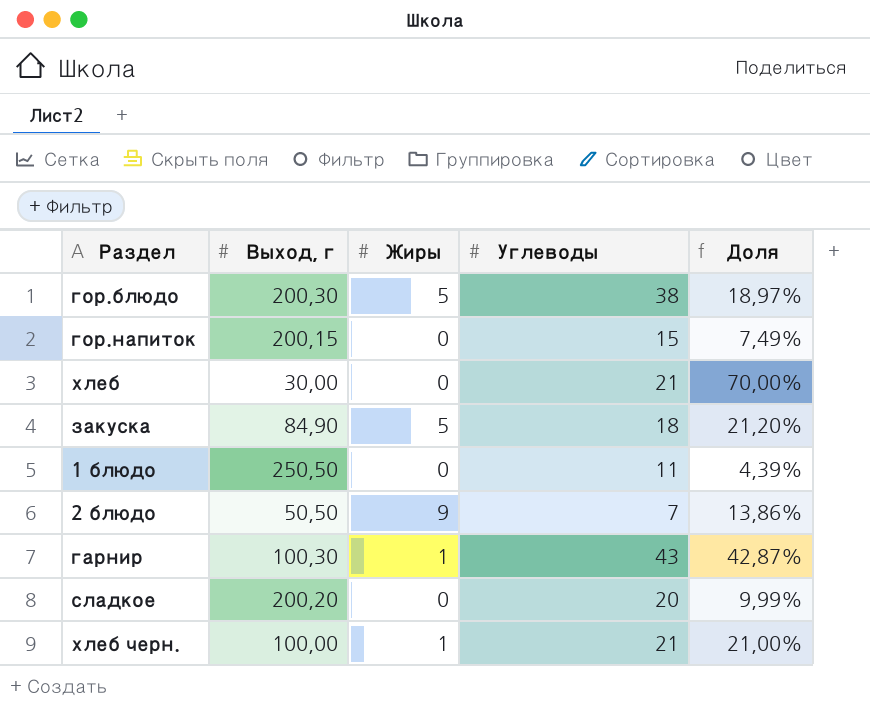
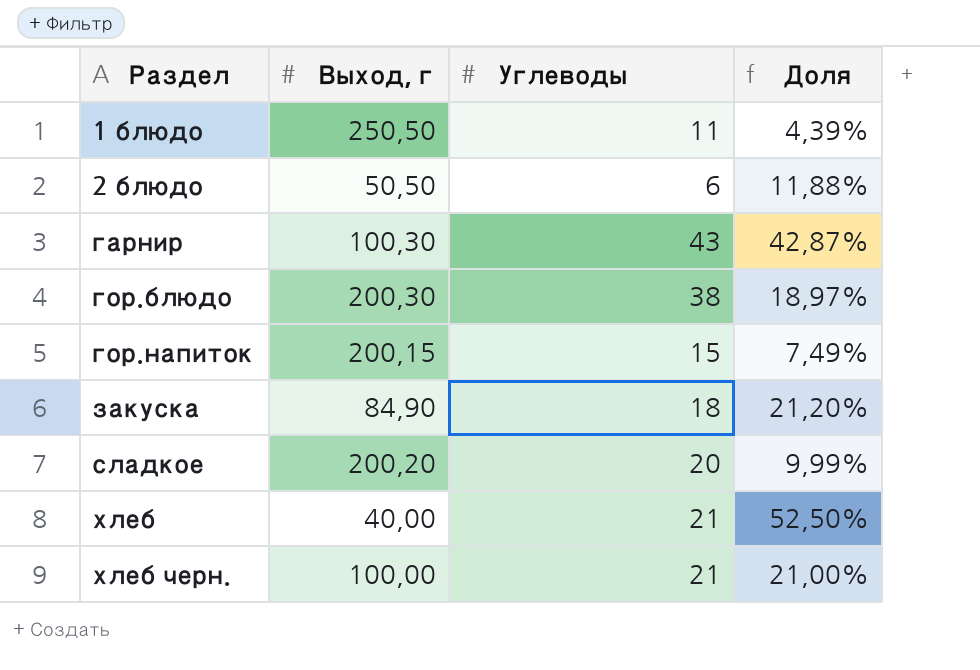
row order: none -> Раздел ascending
column Жиры | position: 3 -> none
2 блюдо | Углеводы: 7 -> 6
2 блюдо | Доля: 13,86% -> 11,88%
хлеб | Выход, г: 30,00 -> 40,00
хлеб | Доля: 70,00% -> 52,50%

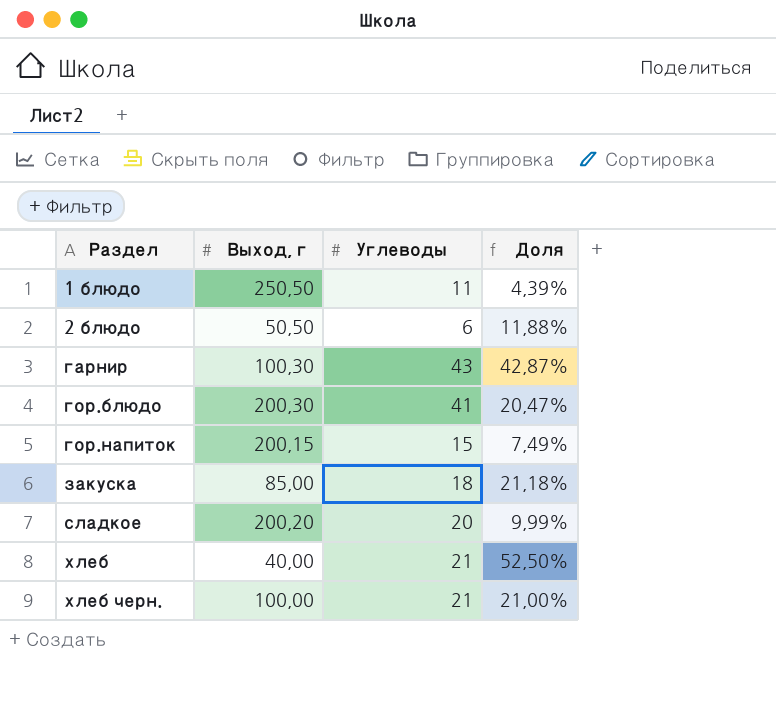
гор.блюдо | Углеводы: 38 -> 41
гор.блюдо | Доля: 18,97% -> 20,47%
закуска | Выход, г: 84,90 -> 85,00
закуска | Доля: 21,20% -> 21,18%

